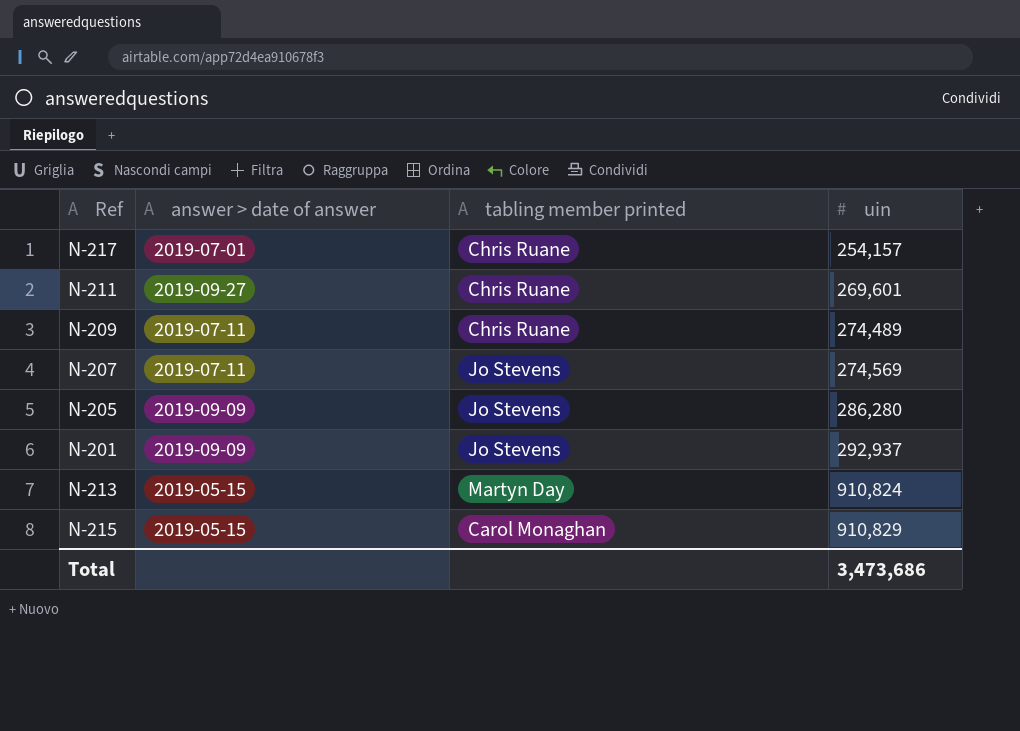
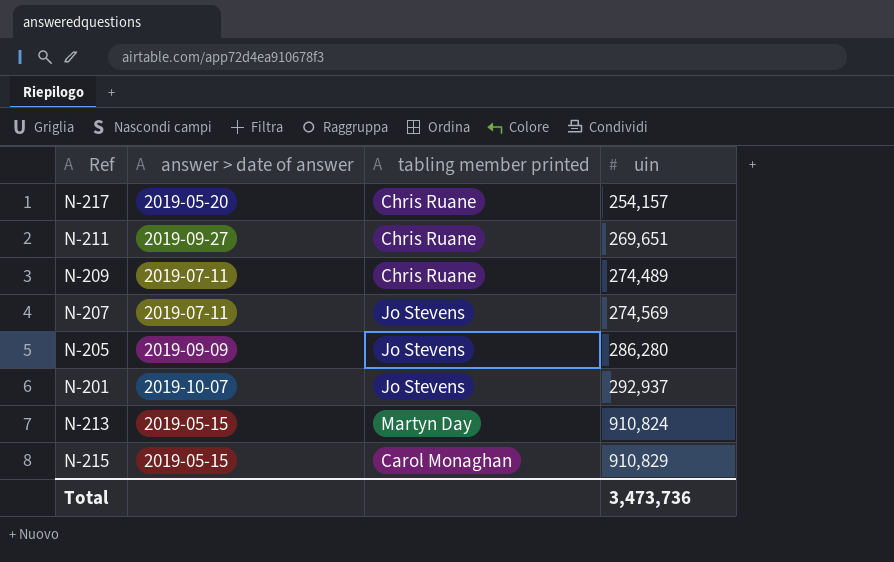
N-217 | answer > date of answer: 2019-07-01 -> 2019-05-20
N-211 | uin: 269,601 -> 269,651
N-201 | answer > date of answer: 2019-09-09 -> 2019-10-07
Total | uin: 3,473,686 -> 3,473,736

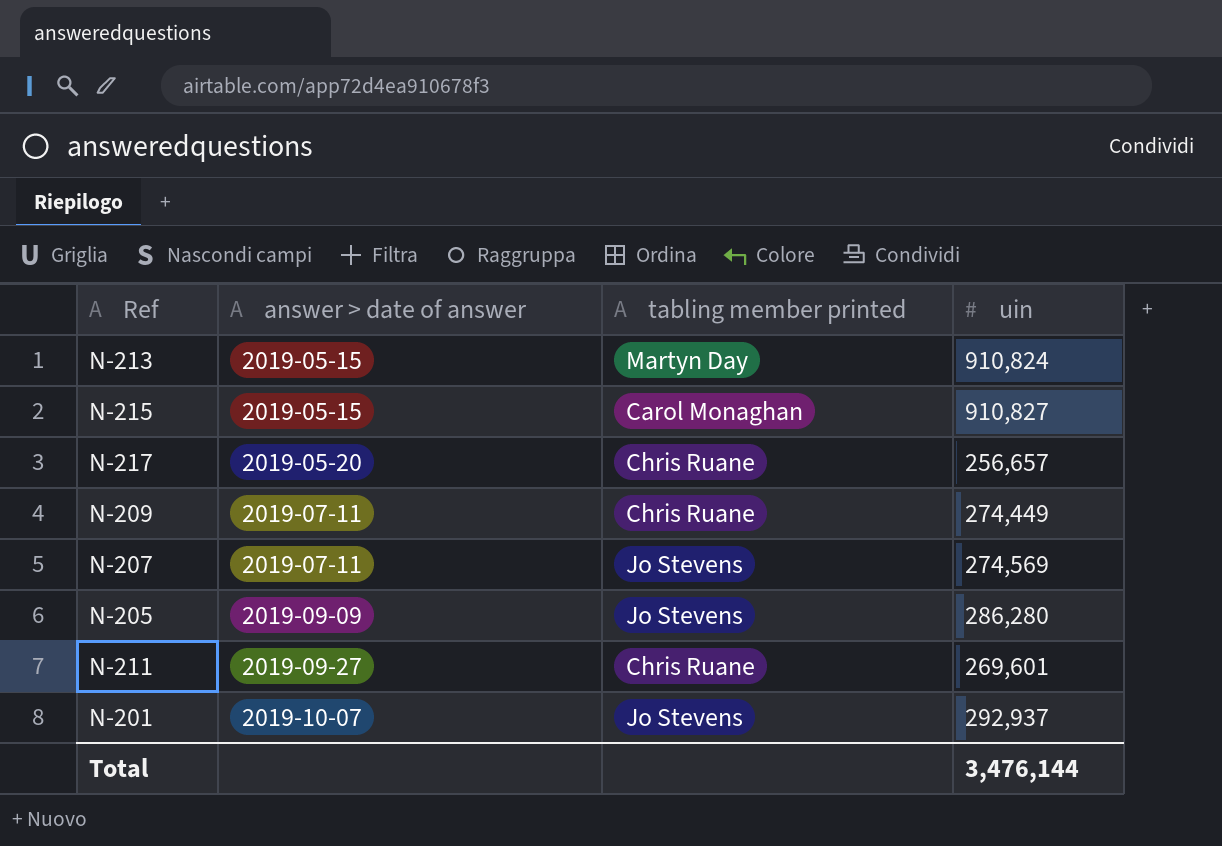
row order: uin ascending -> answer > date of answer ascending
N-215 | uin: 910,829 -> 910,827
N-217 | uin: 254,157 -> 256,657
N-209 | uin: 274,489 -> 274,449
N-211 | uin: 269,651 -> 269,601
Total | uin: 3,473,736 -> 3,476,144

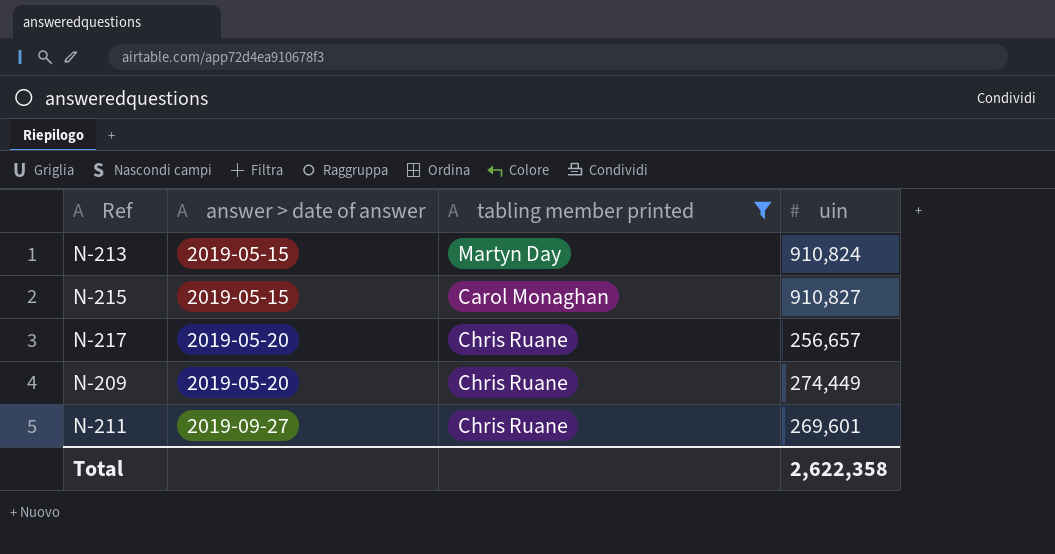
filter: none -> tabling member printed != Jo Stevens
N-209 | answer > date of answer: 2019-07-11 -> 2019-05-20
Total | uin: 3,476,144 -> 2,622,358

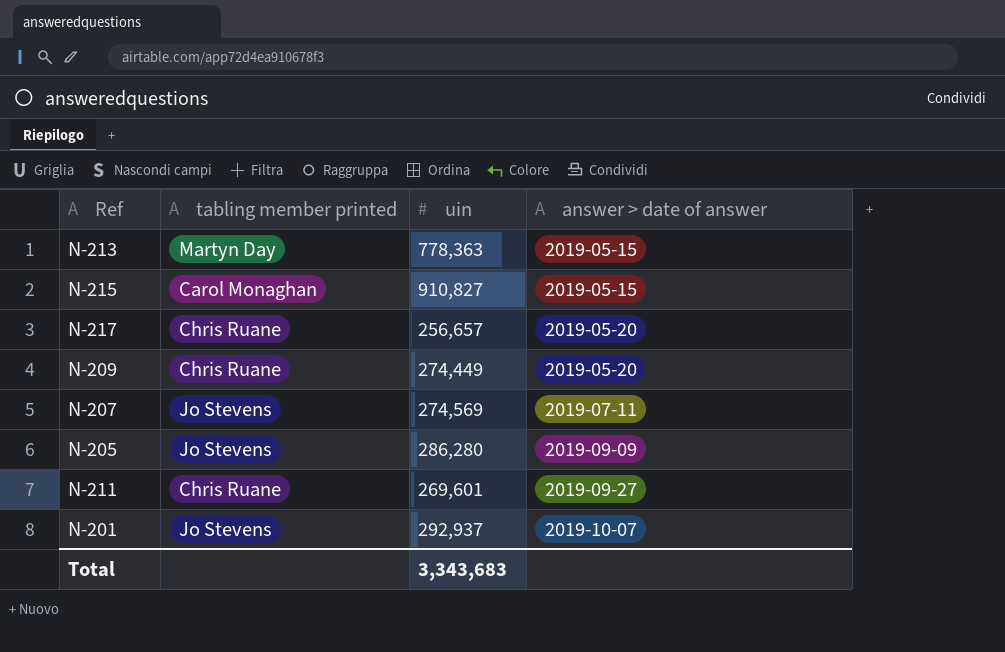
filter: tabling member printed != Jo Stevens -> none
column answer > date of answer | position: 2 -> 4
N-213 | uin: 910,824 -> 778,363
Total | uin: 2,622,358 -> 3,343,683

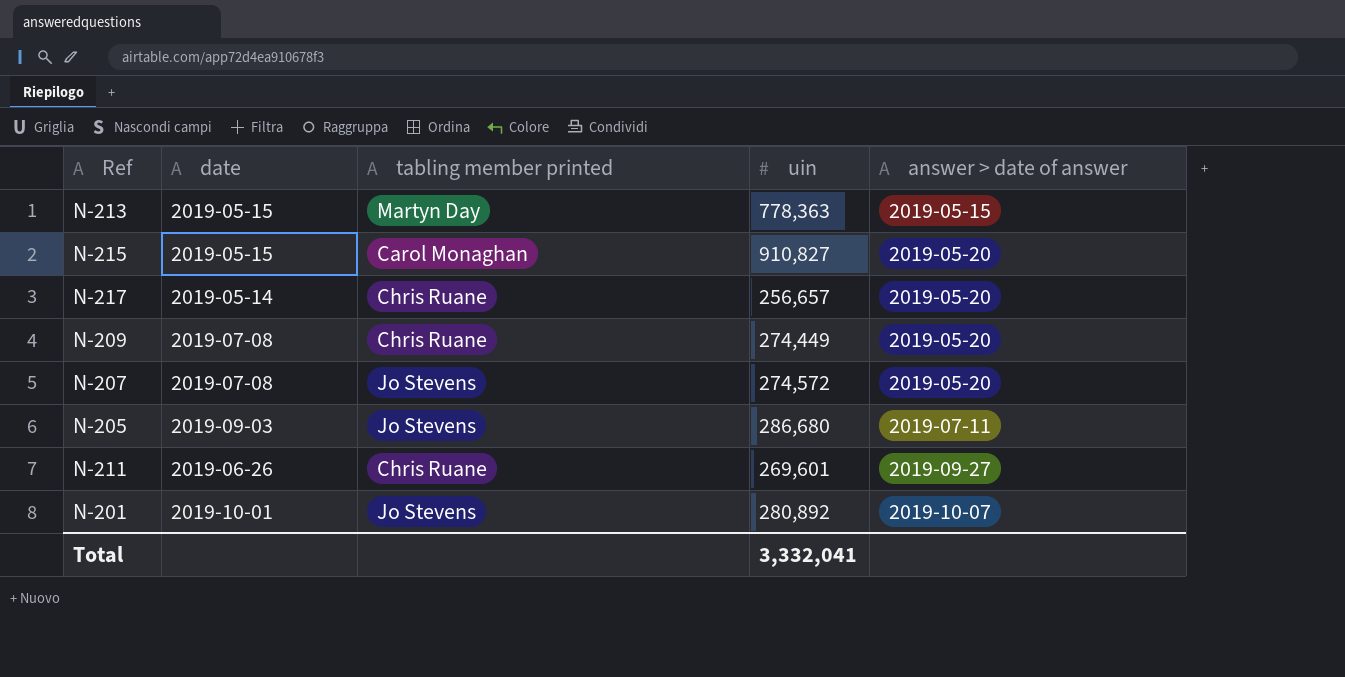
column date | position: none -> 2
N-215 | answer > date of answer: 2019-05-15 -> 2019-05-20
N-207 | uin: 274,569 -> 274,572
N-207 | answer > date of answer: 2019-07-11 -> 2019-05-20
N-205 | uin: 286,280 -> 286,680
N-205 | answer > date of answer: 2019-09-09 -> 2019-07-11
N-201 | uin: 292,937 -> 280,892
Total | uin: 3,343,683 -> 3,332,041

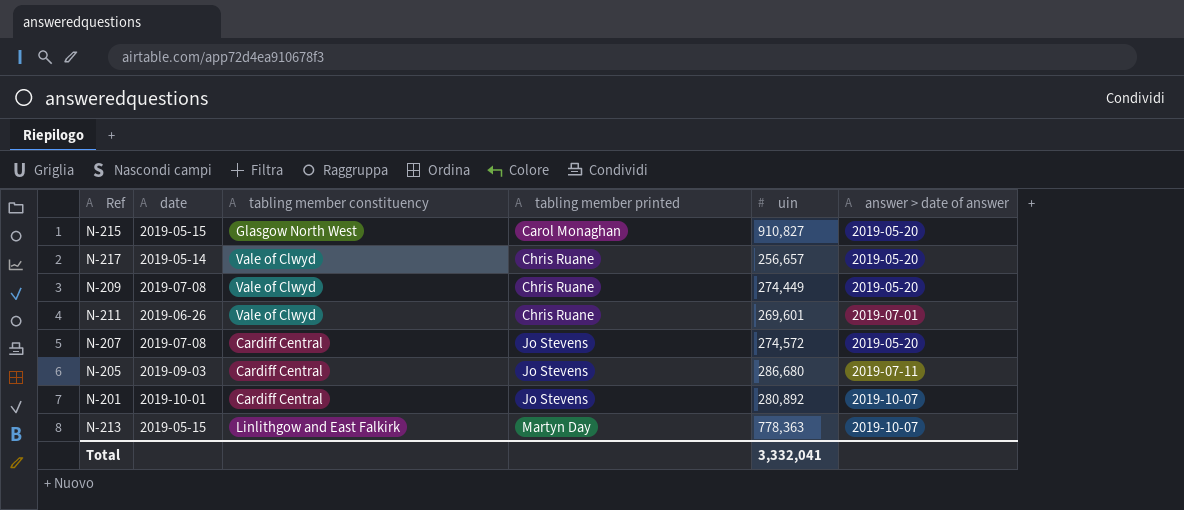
row order: answer > date of answer ascending -> tabling member printed ascending
column tabling member constituency | position: none -> 3
N-211 | answer > date of answer: 2019-09-27 -> 2019-07-01
N-213 | answer > date of answer: 2019-05-15 -> 2019-10-07

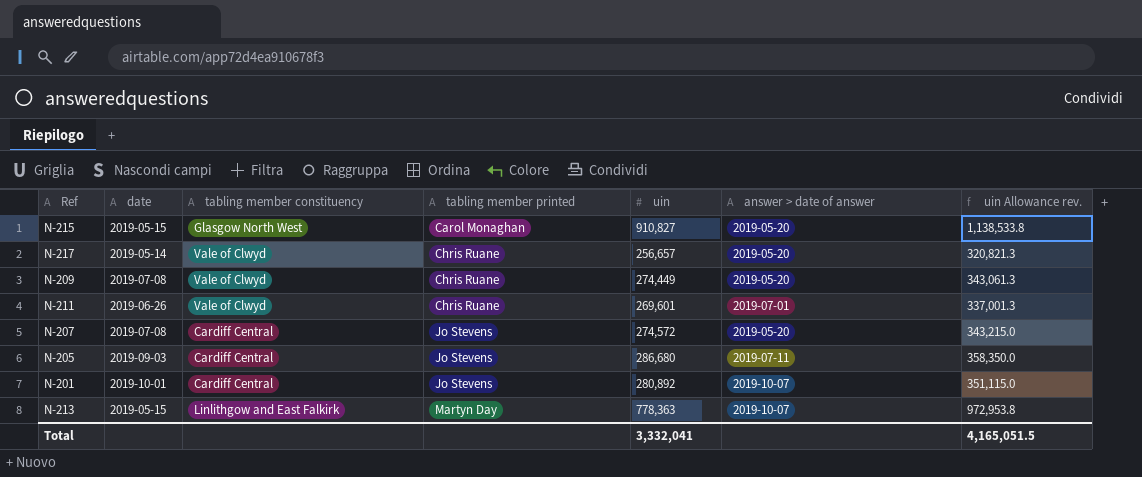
column uin Allowance rev. | formula: none -> [uin] * 1.25

